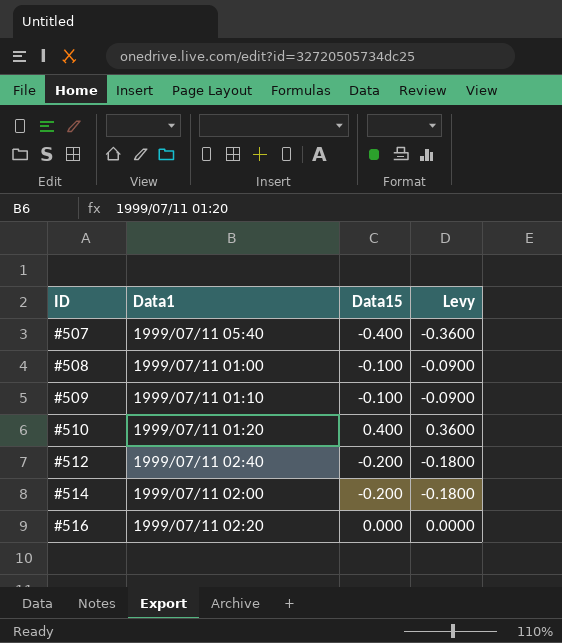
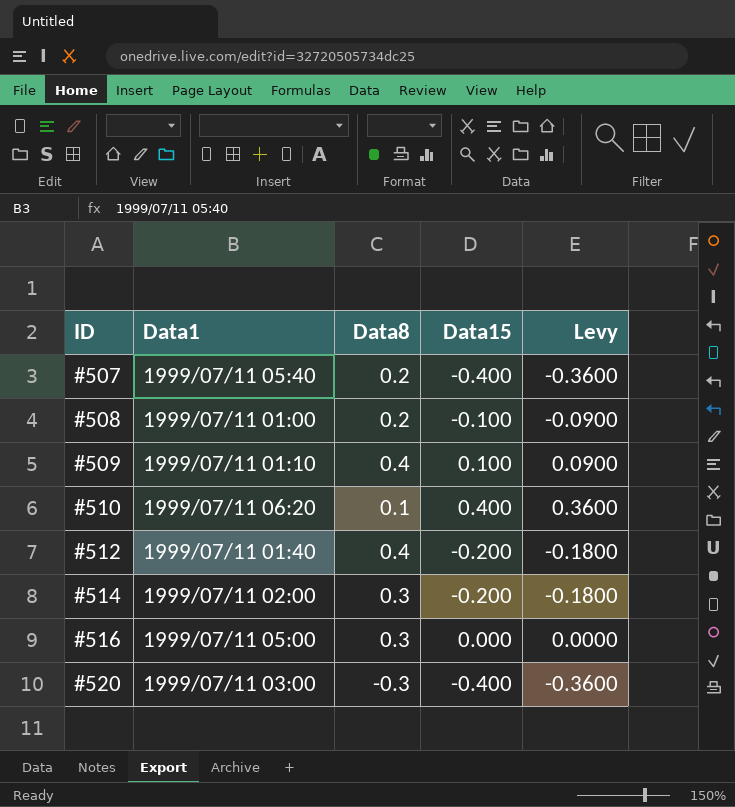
column Data8 | position: none -> 3
#509 | Data15: -0.100 -> 0.100
#509 | Levy: -0.0900 -> 0.0900
#510 | Data1: 1999/07/11 01:20 -> 1999/07/11 06:20
#512 | Data1: 1999/07/11 02:40 -> 1999/07/11 01:40
#516 | Data1: 1999/07/11 02:20 -> 1999/07/11 05:00
row #520: none -> 1999/07/11 03:00 | -0.3 | -0.400 | -0.3600

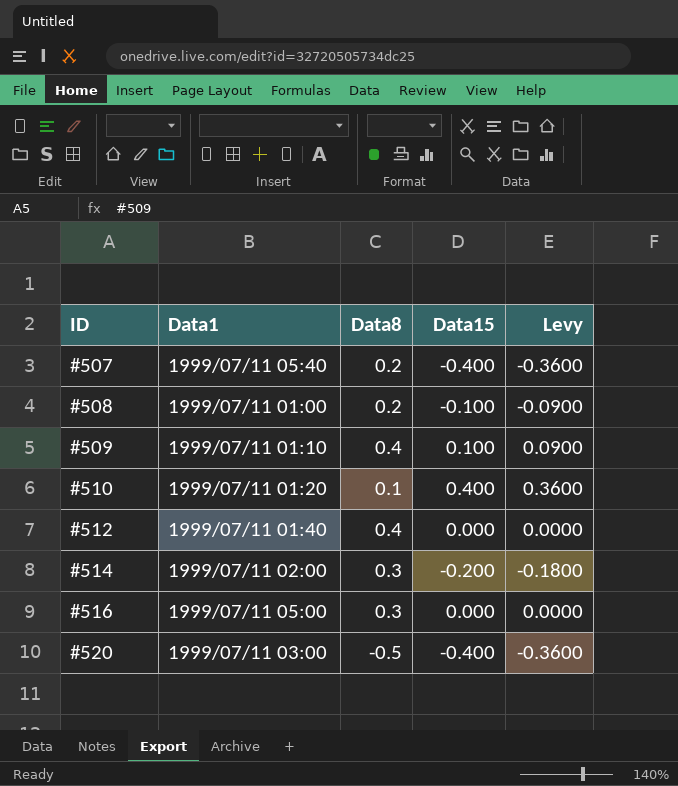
#510 | Data1: 1999/07/11 06:20 -> 1999/07/11 01:20
#512 | Data15: -0.200 -> 0.000
#512 | Levy: -0.1800 -> 0.0000
#520 | Data8: -0.3 -> -0.5

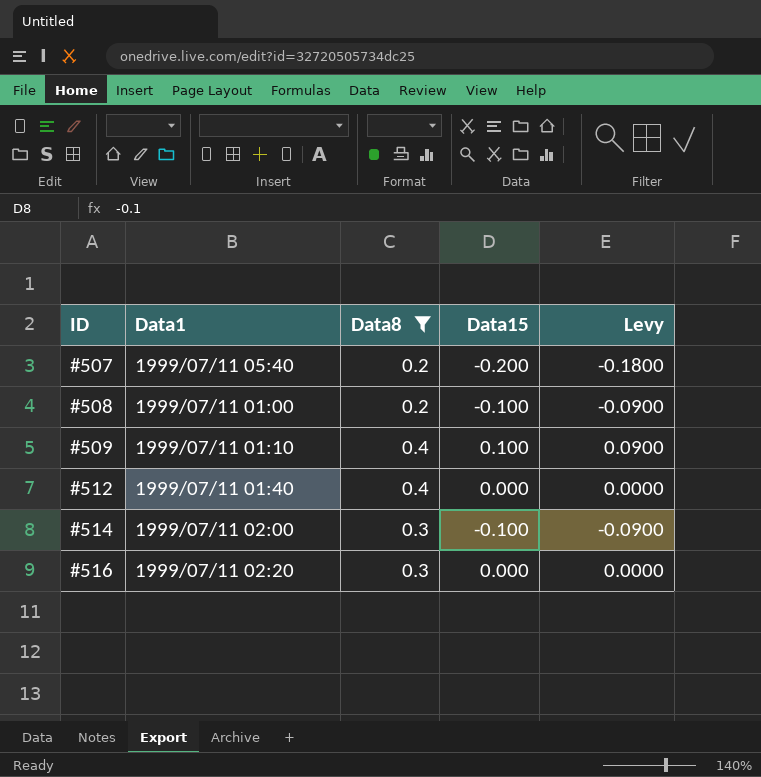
filter: none -> Data8 >= 0.2
#507 | Data15: -0.400 -> -0.200
#507 | Levy: -0.3600 -> -0.1800
#514 | Data15: -0.200 -> -0.100
#514 | Levy: -0.1800 -> -0.0900
#516 | Data1: 1999/07/11 05:00 -> 1999/07/11 02:20

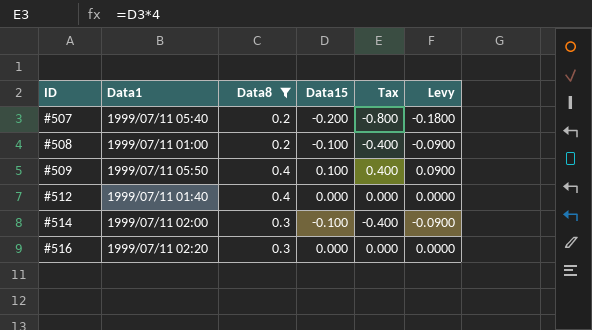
column Tax | formula: none -> [Data15] * 4
#509 | Data1: 1999/07/11 01:10 -> 1999/07/11 05:50

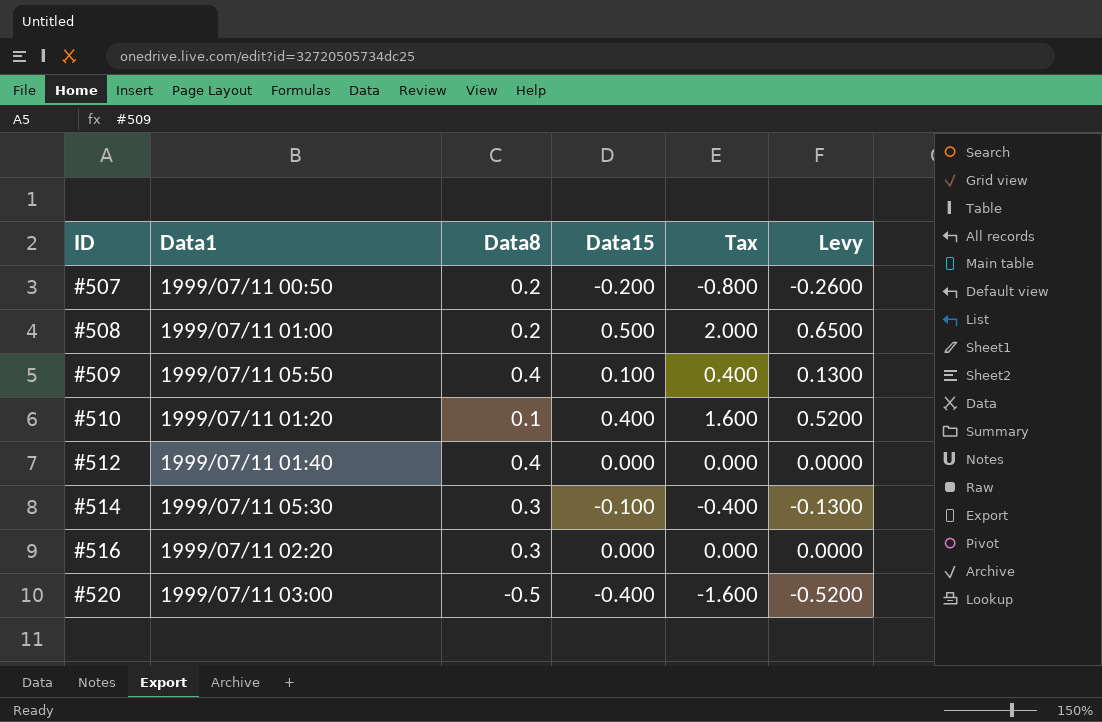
filter: Data8 >= 0.2 -> none
column Levy | formula: [Data15] * 0.9 -> [Data15] * 1.3
#507 | Data1: 1999/07/11 05:40 -> 1999/07/11 00:50
#508 | Data15: -0.100 -> 0.500
#508 | Tax: -0.400 -> 2.000
#514 | Data1: 1999/07/11 02:00 -> 1999/07/11 05:30

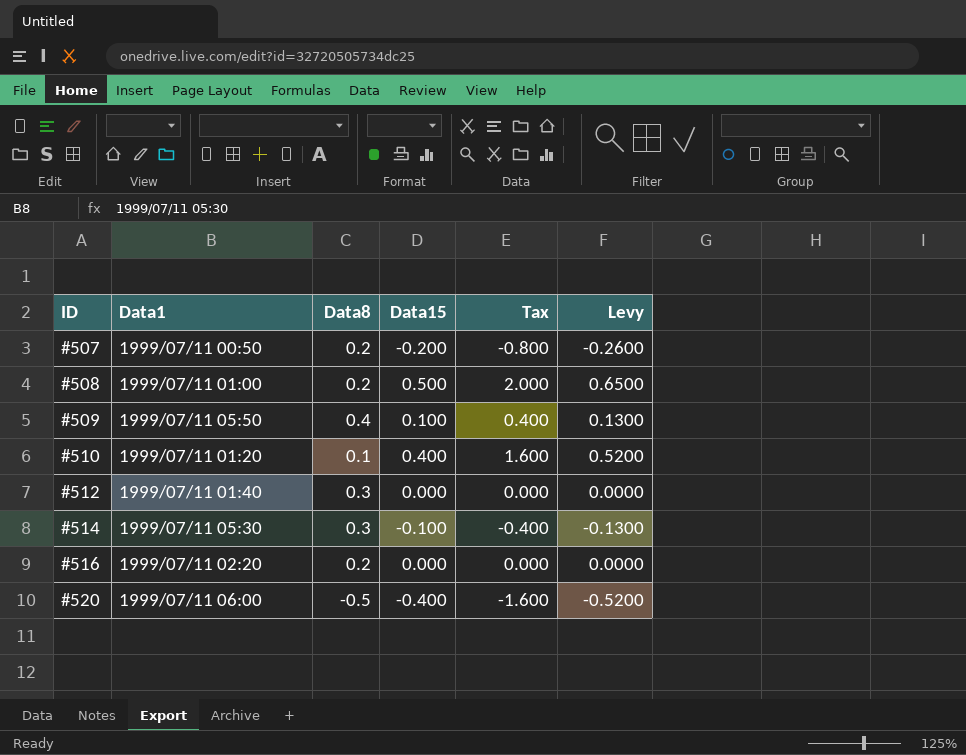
#512 | Data8: 0.4 -> 0.3
#516 | Data8: 0.3 -> 0.2
#520 | Data1: 1999/07/11 03:00 -> 1999/07/11 06:00

